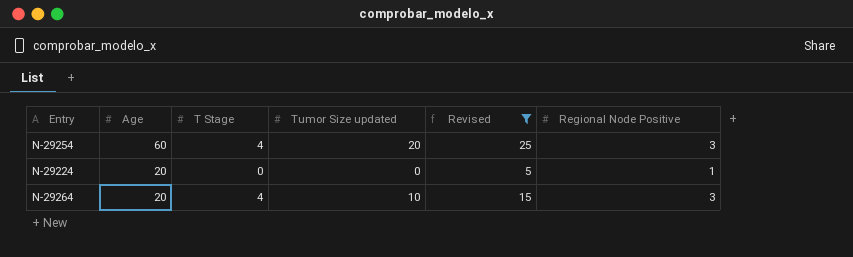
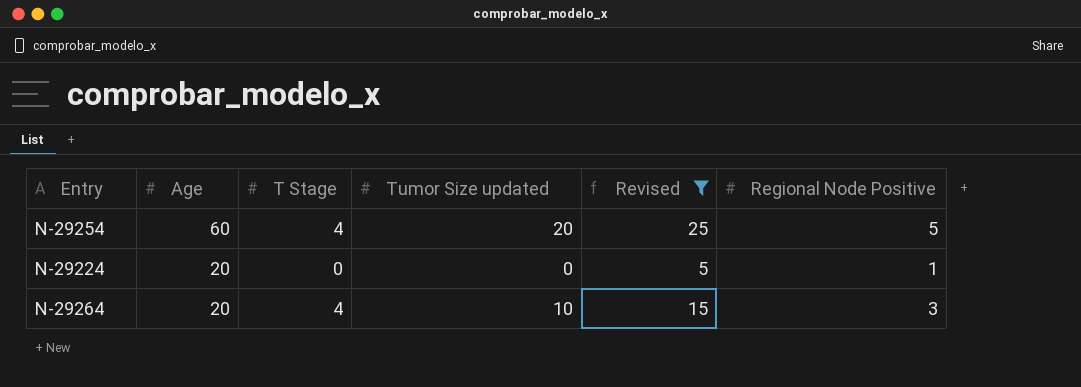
N-29254 | Regional Node Positive: 3 -> 5

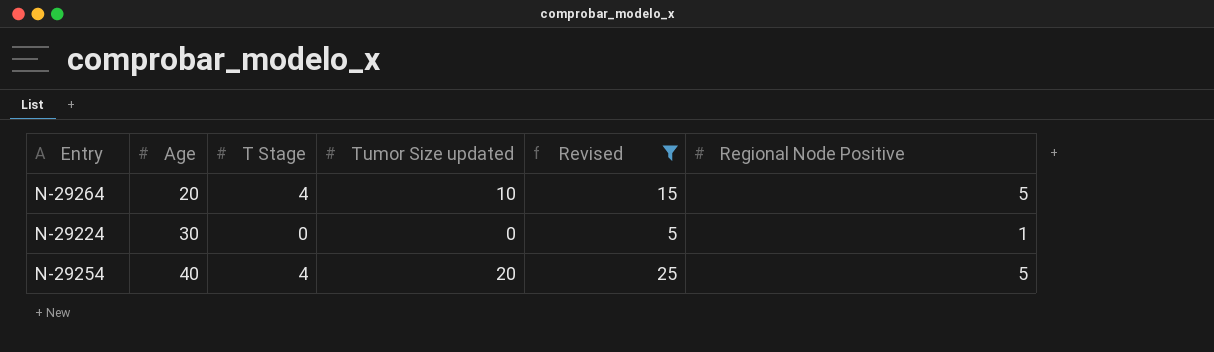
row order: Age descending -> Age ascending
N-29264 | Regional Node Positive: 3 -> 5
N-29224 | Age: 20 -> 30
N-29254 | Age: 60 -> 40

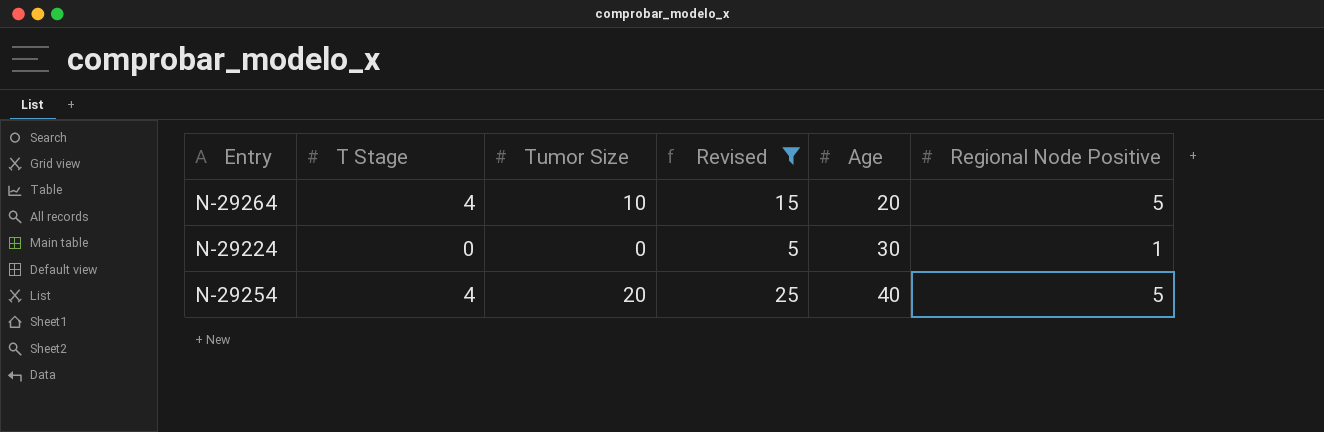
column name: Tumor Size updated -> Tumor Size
column Age | position: 2 -> 5

